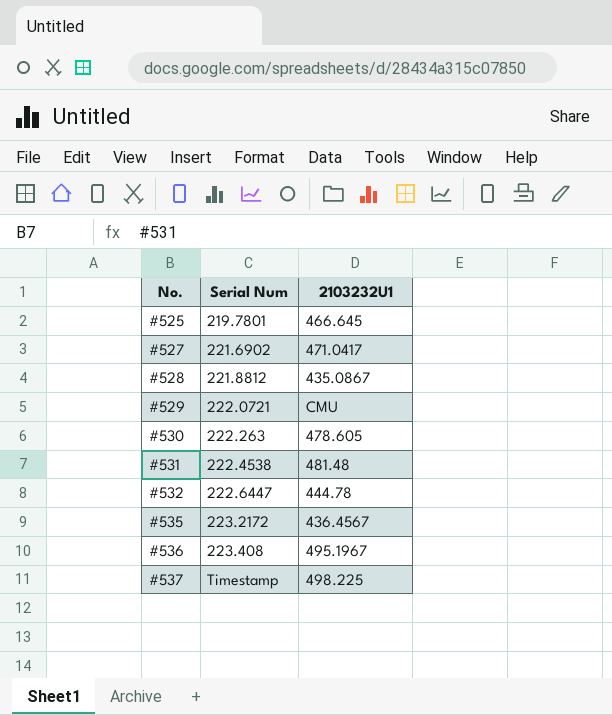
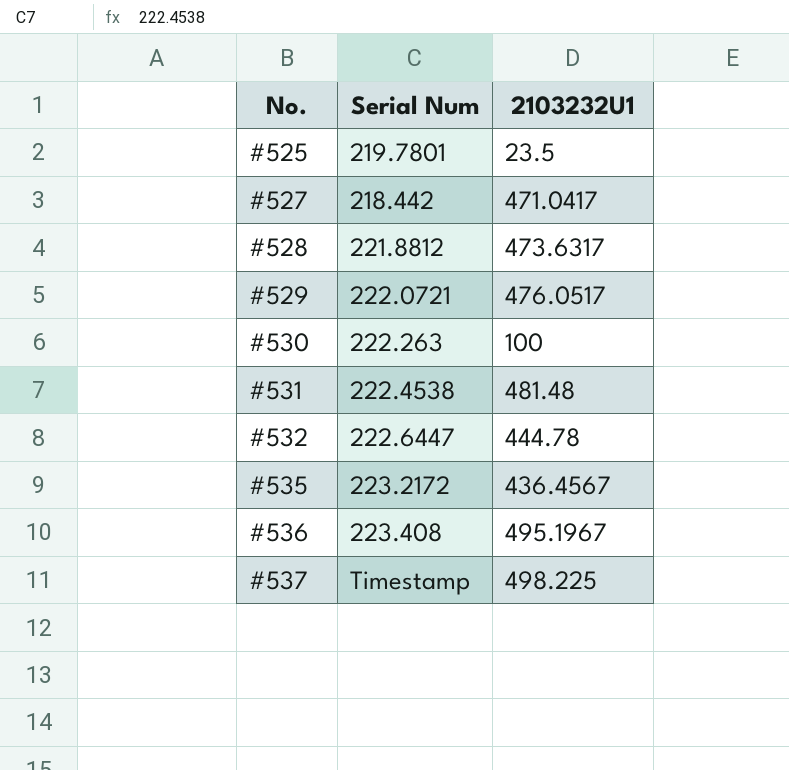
#525 | 2103232U1: 466.645 -> 23.5
#527 | Serial Num: 221.6902 -> 218.442
#528 | 2103232U1: 435.0867 -> 473.6317
#529 | 2103232U1: CMU -> 476.0517
#530 | 2103232U1: 478.605 -> 100

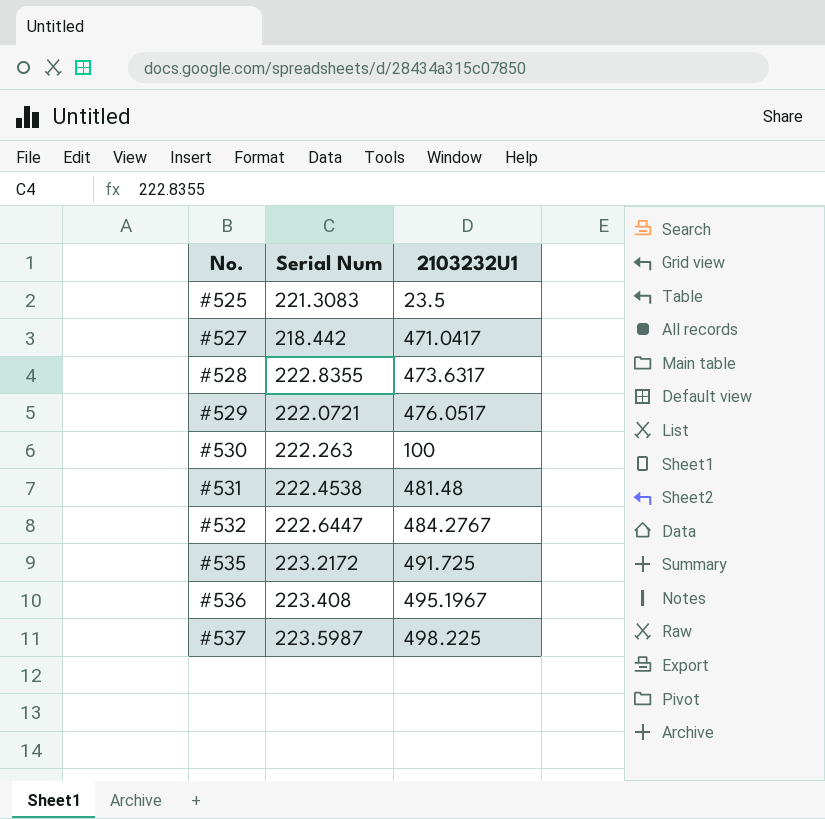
#525 | Serial Num: 219.7801 -> 221.3083
#528 | Serial Num: 221.8812 -> 222.8355
#532 | 2103232U1: 444.78 -> 484.2767
#535 | 2103232U1: 436.4567 -> 491.725
#537 | Serial Num: Timestamp -> 223.5987

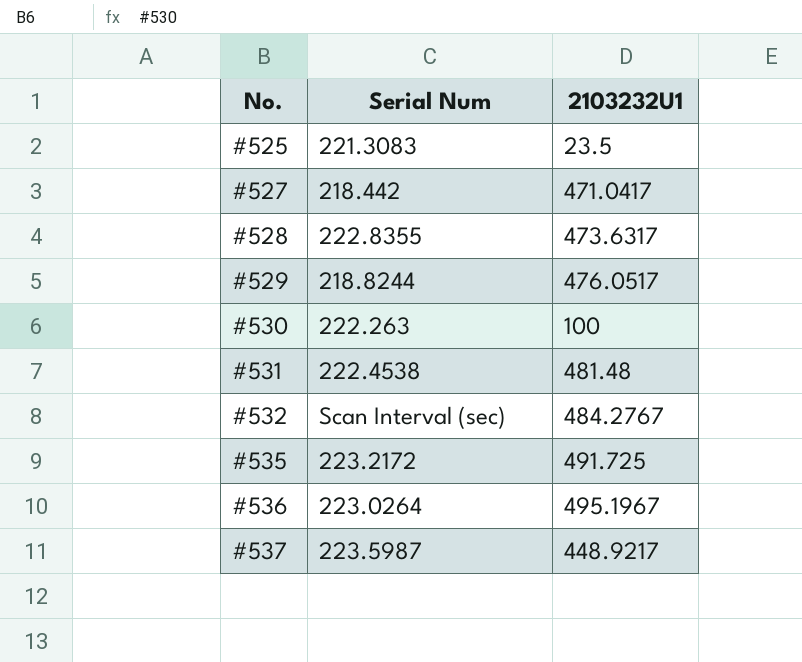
#529 | Serial Num: 222.0721 -> 218.8244
#532 | Serial Num: 222.6447 -> Scan Interval (sec)
#536 | Serial Num: 223.408 -> 223.0264
#537 | 2103232U1: 498.225 -> 448.9217

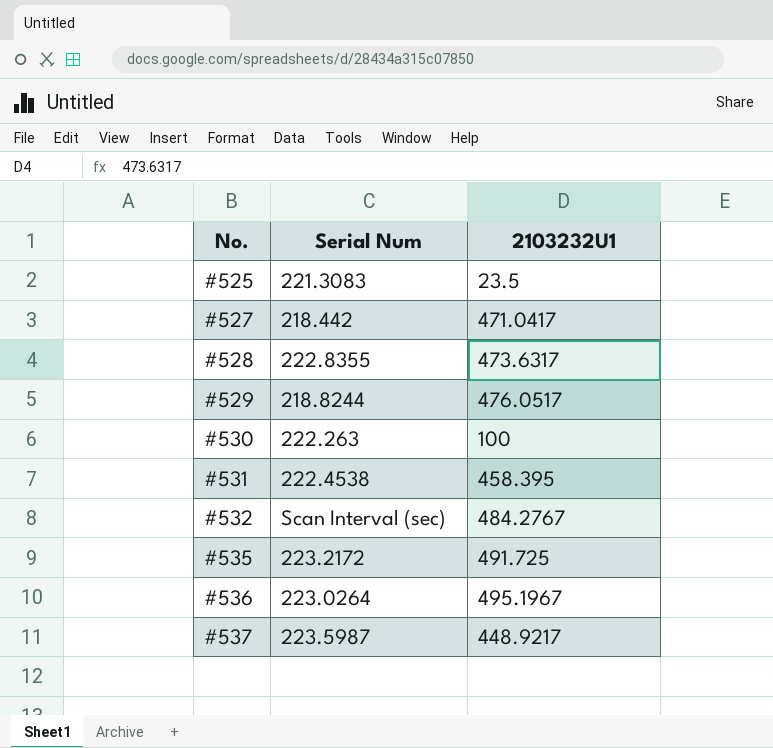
#531 | 2103232U1: 481.48 -> 458.395

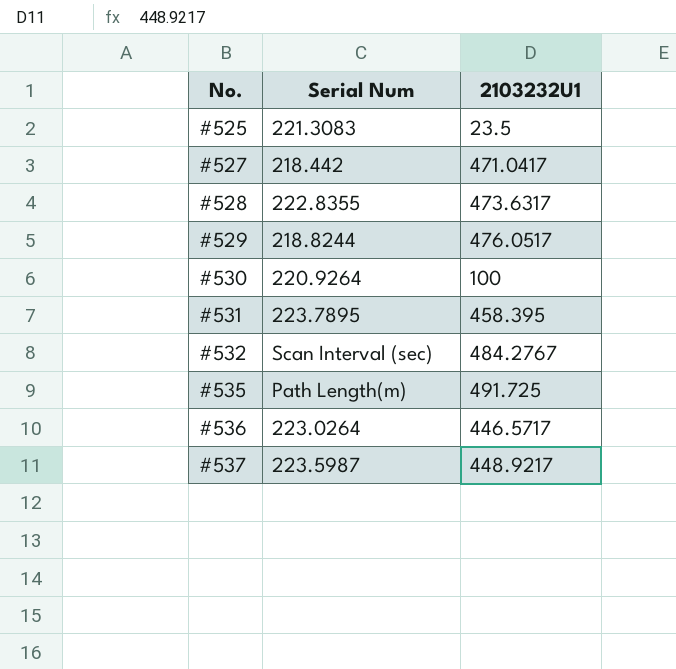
#530 | Serial Num: 222.263 -> 220.9264
#531 | Serial Num: 222.4538 -> 223.7895
#535 | Serial Num: 223.2172 -> Path Length(m)
#536 | 2103232U1: 495.1967 -> 446.5717

